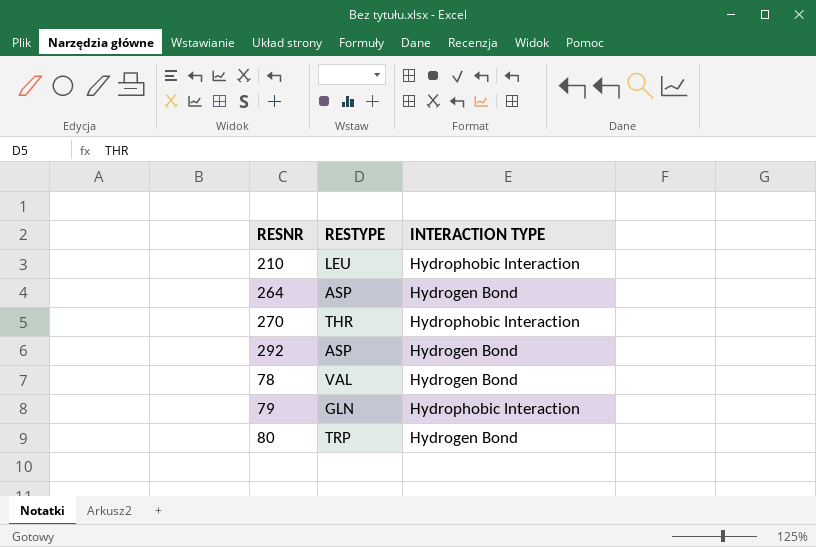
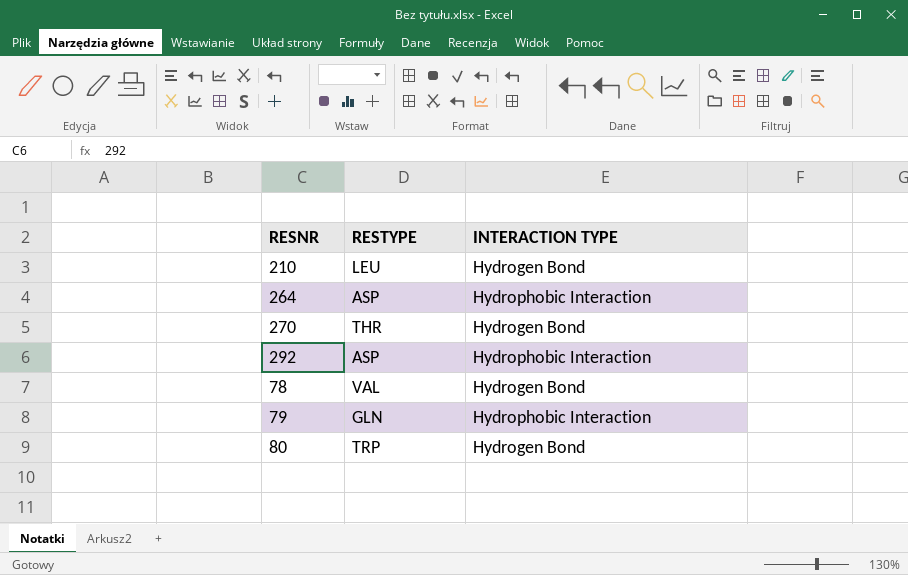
210 | INTERACTION TYPE: Hydrophobic Interaction -> Hydrogen Bond
264 | INTERACTION TYPE: Hydrogen Bond -> Hydrophobic Interaction
270 | INTERACTION TYPE: Hydrophobic Interaction -> Hydrogen Bond
292 | INTERACTION TYPE: Hydrogen Bond -> Hydrophobic Interaction

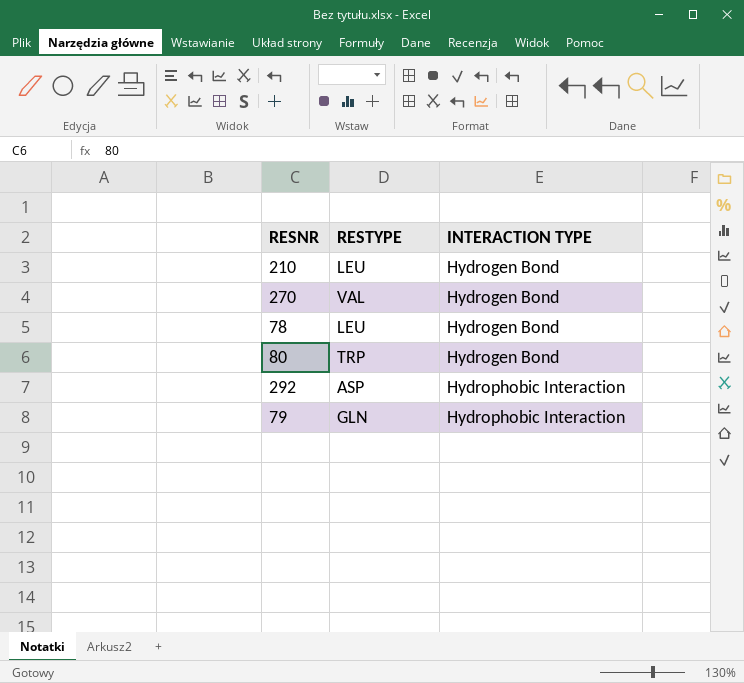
row order: none -> INTERACTION TYPE ascending
row 264: ASP | Hydrophobic Interaction -> none
270 | RESTYPE: THR -> VAL
78 | RESTYPE: VAL -> LEU

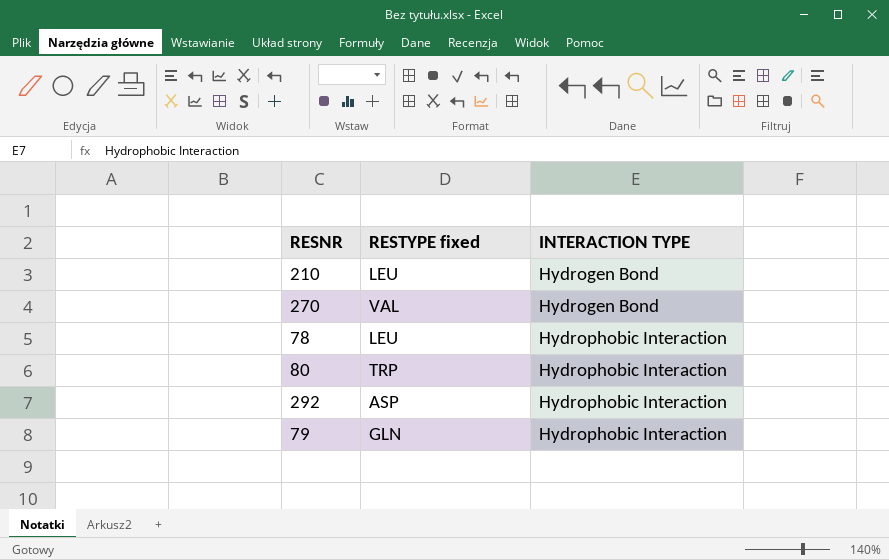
column name: RESTYPE -> RESTYPE fixed
78 | INTERACTION TYPE: Hydrogen Bond -> Hydrophobic Interaction
80 | INTERACTION TYPE: Hydrogen Bond -> Hydrophobic Interaction

